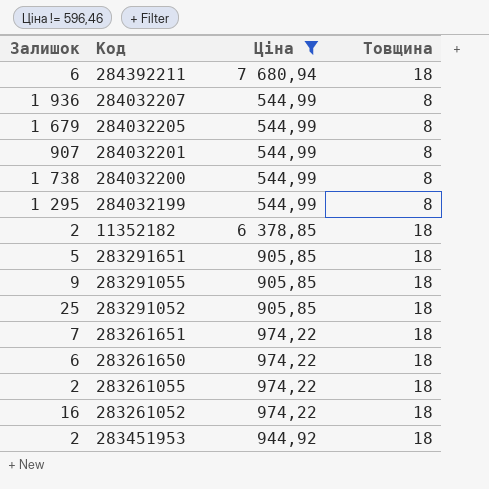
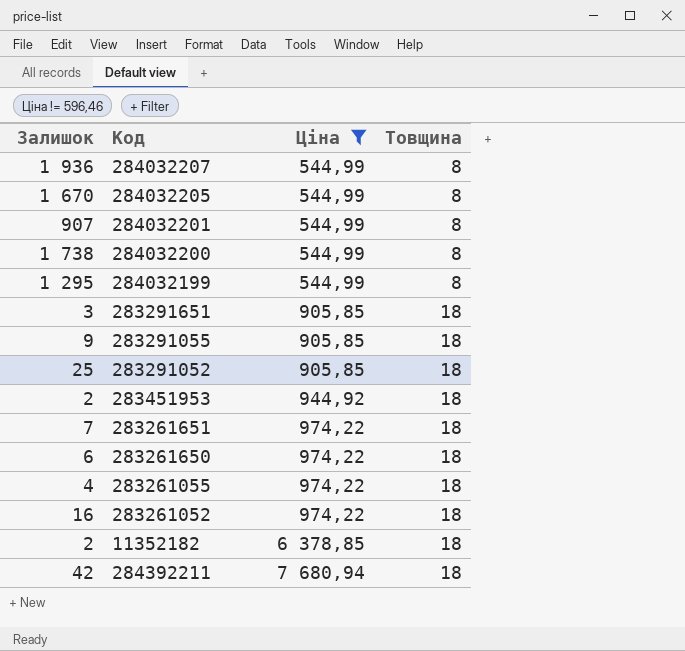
row order: none -> Ціна ascending
284032205 | Залишок: 1 679 -> 1 670
283291651 | Залишок: 5 -> 3
283261055 | Залишок: 2 -> 4
284392211 | Залишок: 6 -> 42

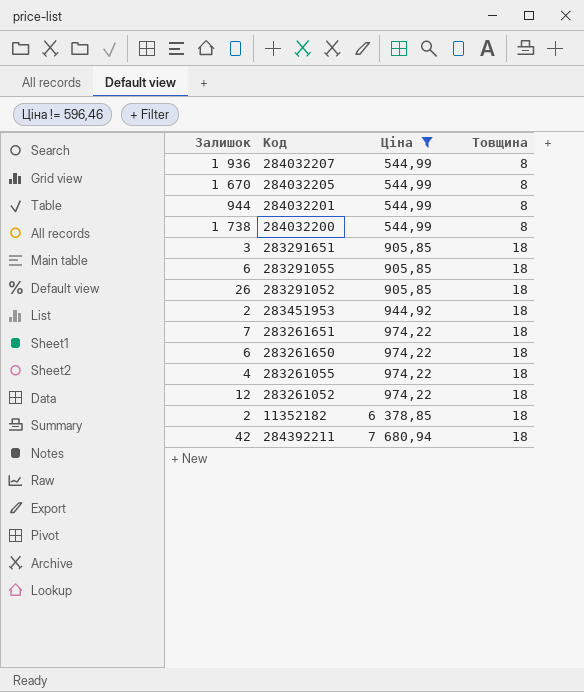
row 284032199: 1 295 | 544,99 | 8 -> none
284032201 | Залишок: 907 -> 944
283291055 | Залишок: 9 -> 6
283291052 | Залишок: 25 -> 26
283261052 | Залишок: 16 -> 12

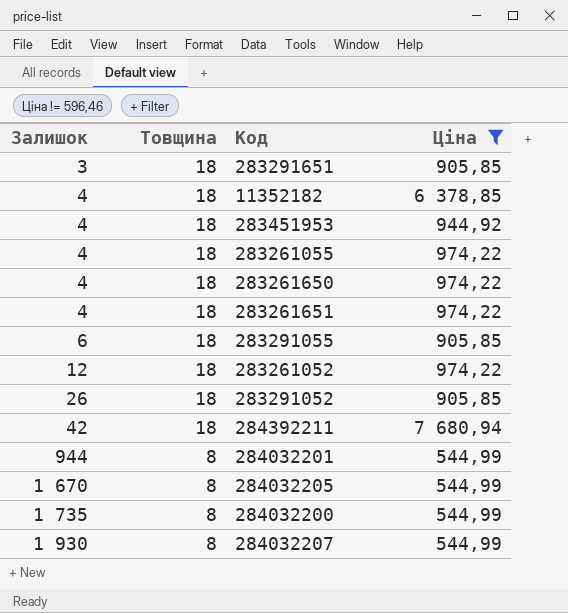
row order: Ціна ascending -> Залишок ascending
column Товщина | position: 4 -> 2
11352182 | Залишок: 2 -> 4
283451953 | Залишок: 2 -> 4
283261650 | Залишок: 6 -> 4
283261651 | Залишок: 7 -> 4
284032200 | Залишок: 1 738 -> 1 735
284032207 | Залишок: 1 936 -> 1 930

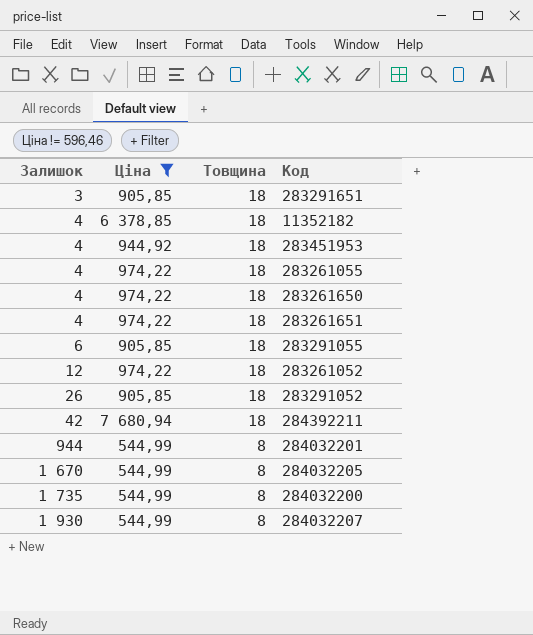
column Ціна | position: 4 -> 2

